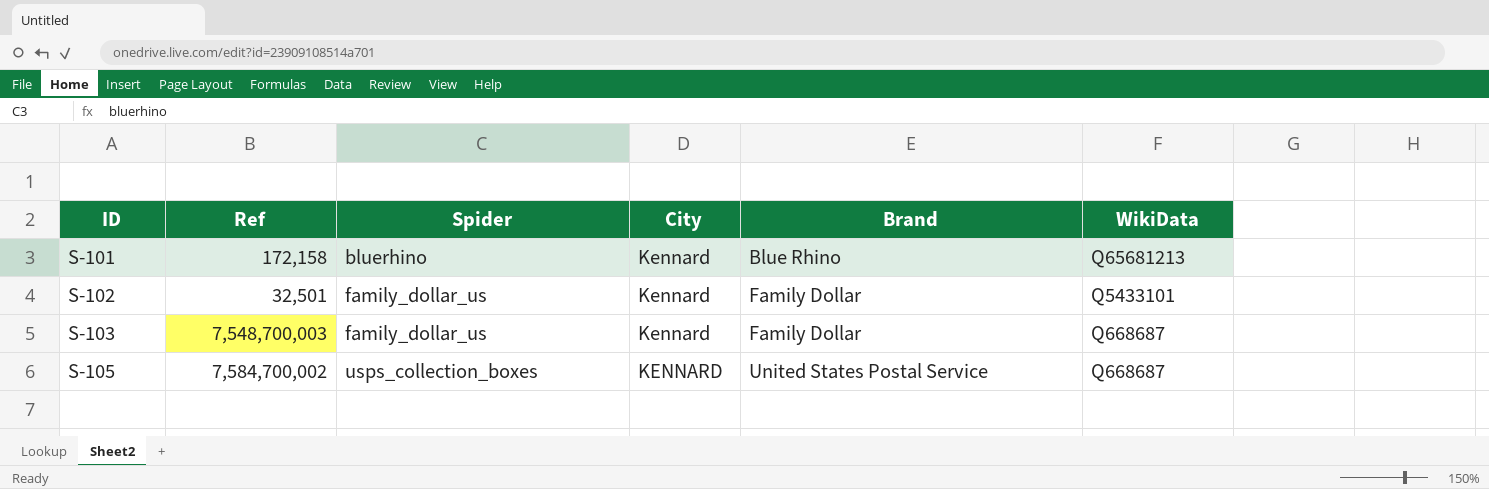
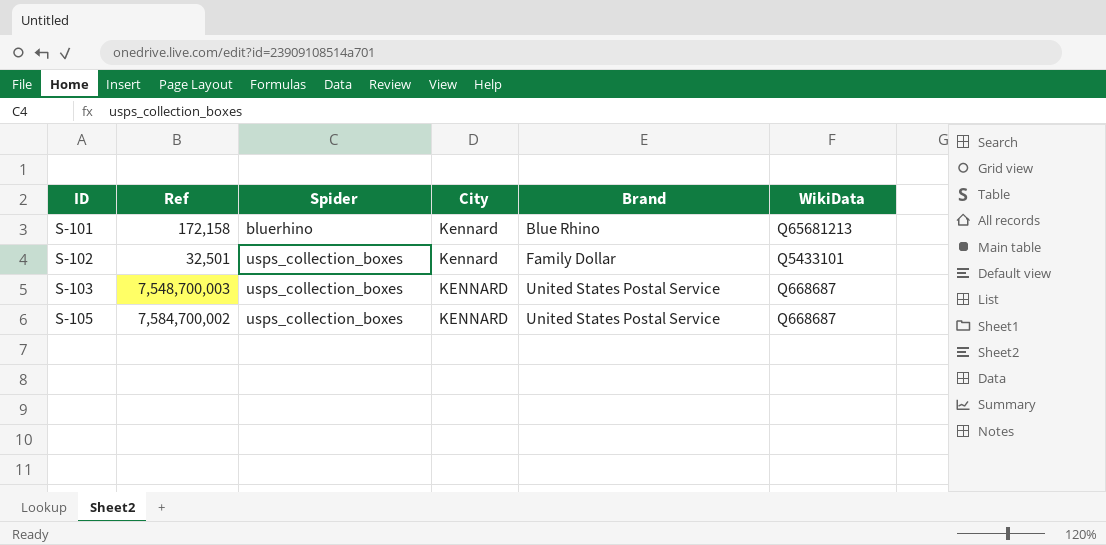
S-102 | Spider: family_dollar_us -> usps_collection_boxes
S-103 | Spider: family_dollar_us -> usps_collection_boxes
S-103 | City: Kennard -> KENNARD
S-103 | Brand: Family Dollar -> United States Postal Service

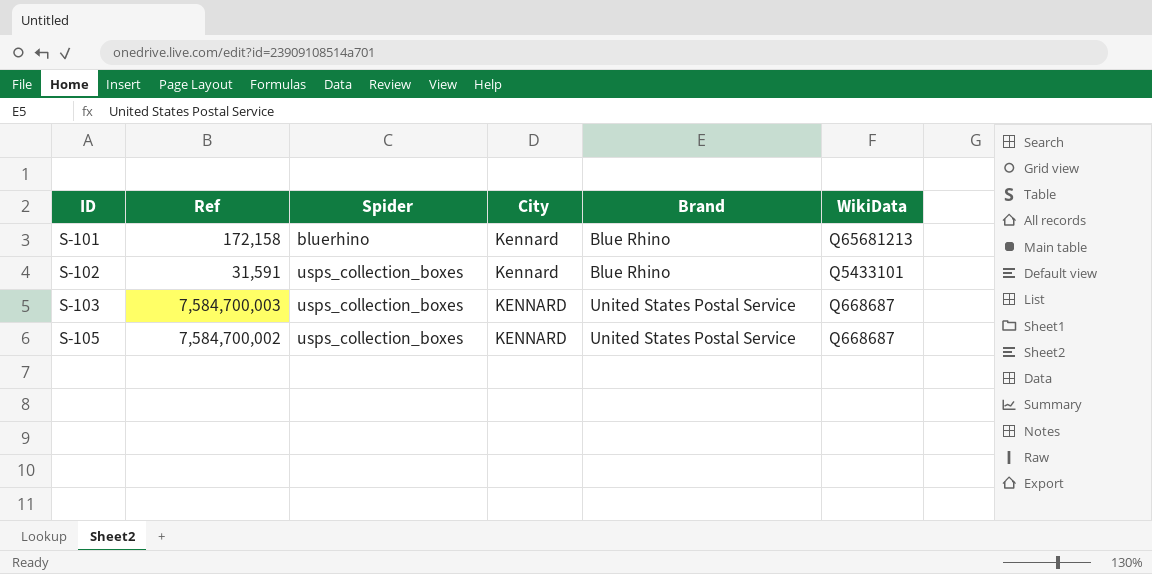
S-102 | Ref: 32,501 -> 31,591
S-102 | Brand: Family Dollar -> Blue Rhino
S-103 | Ref: 7,548,700,003 -> 7,584,700,003

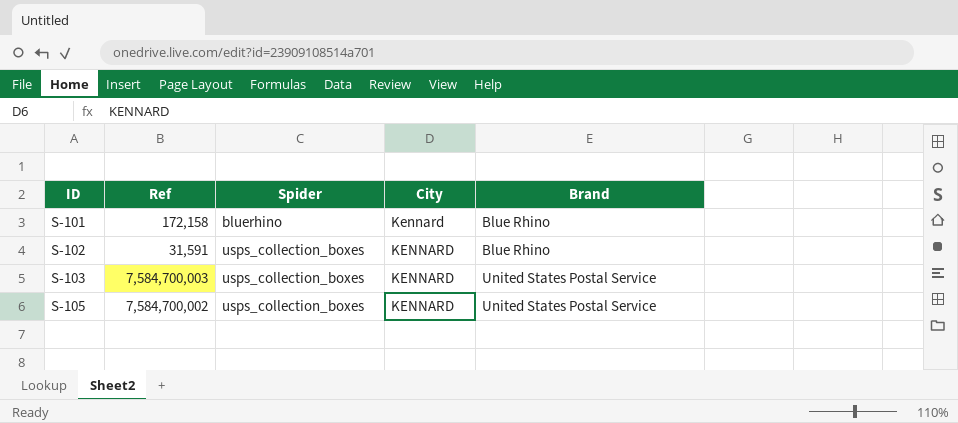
column WikiData | position: 6 -> none
S-102 | City: Kennard -> KENNARD

